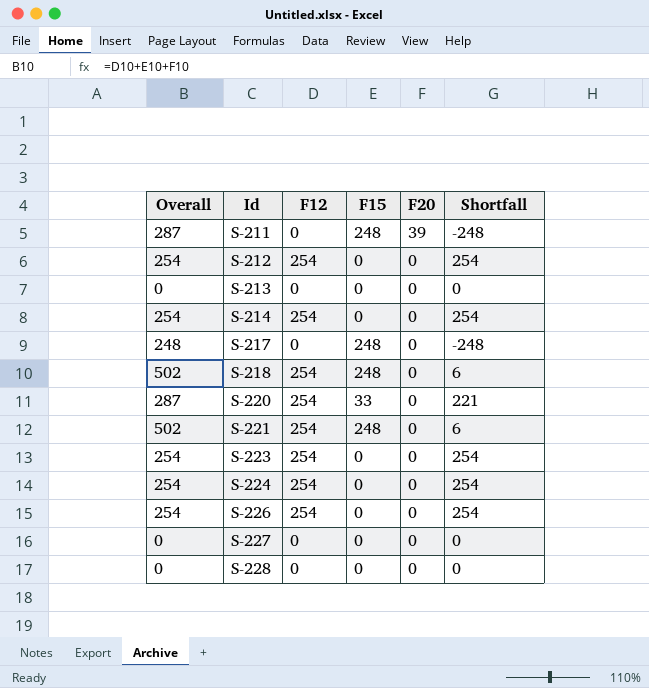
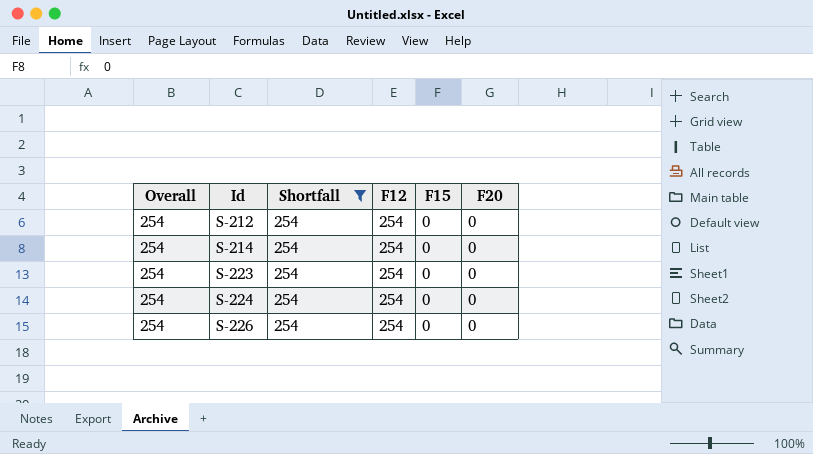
filter: none -> Shortfall = 254
column Shortfall | position: 6 -> 3

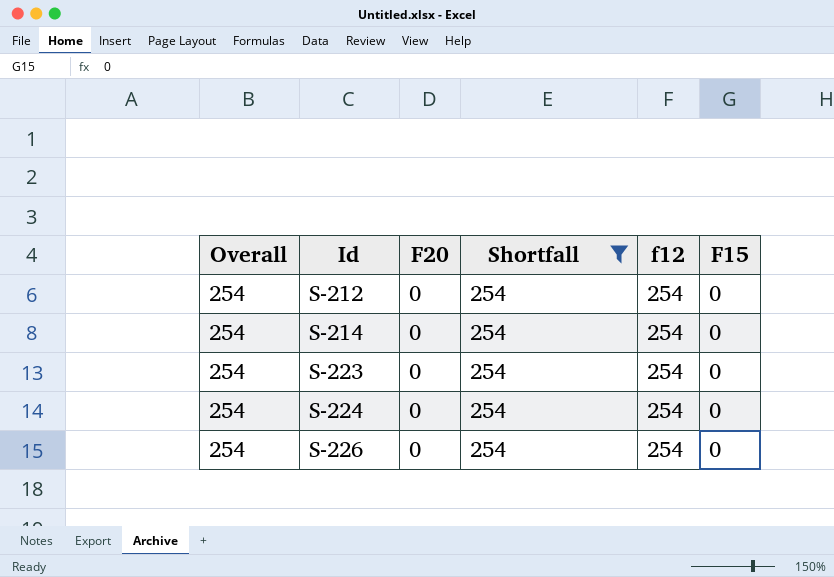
column F20 | position: 6 -> 3
column name: F12 -> f12

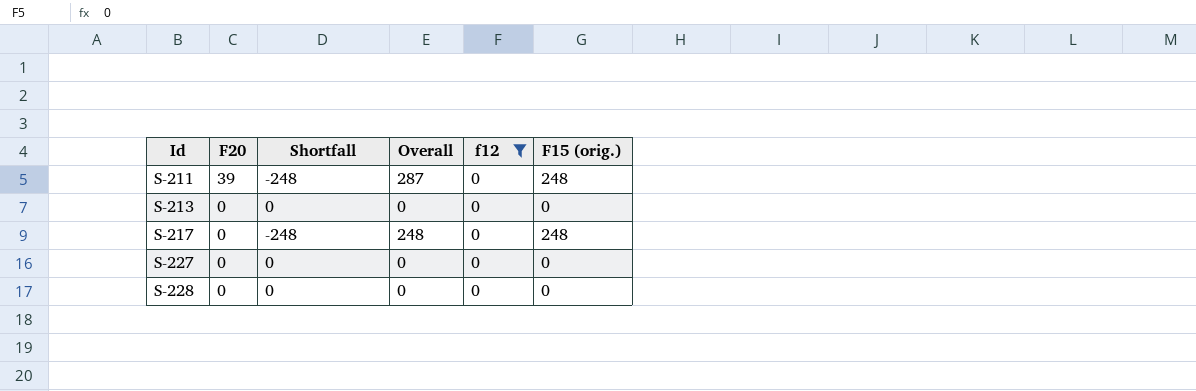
filter: Shortfall = 254 -> f12 = 0
column Overall | position: 1 -> 4
column name: F15 -> F15 (orig.)

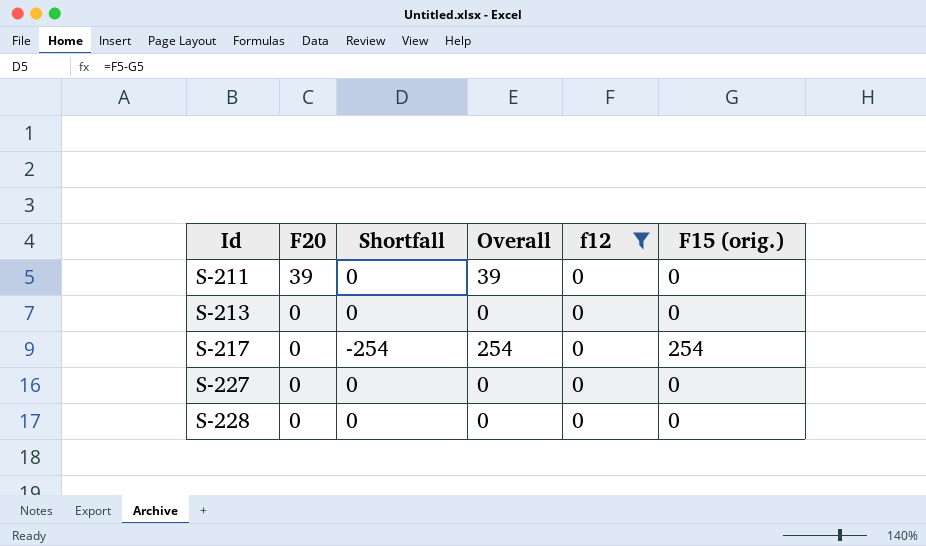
S-211 | Shortfall: -248 -> 0
S-211 | Overall: 287 -> 39
S-211 | F15 (orig.): 248 -> 0
S-217 | Shortfall: -248 -> -254
S-217 | Overall: 248 -> 254
S-217 | F15 (orig.): 248 -> 254

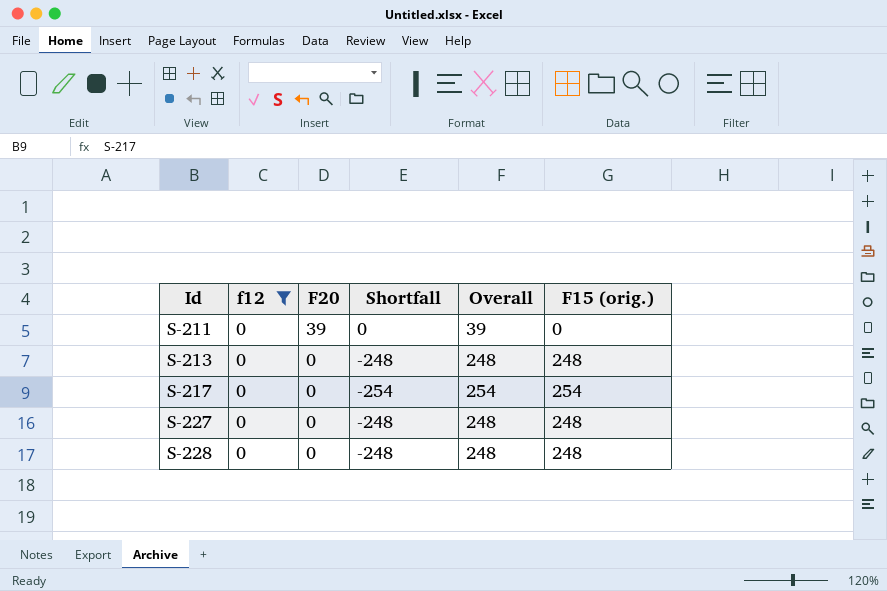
column f12 | position: 5 -> 2
S-213 | Shortfall: 0 -> -248
S-213 | Overall: 0 -> 248
S-213 | F15 (orig.): 0 -> 248
S-227 | Shortfall: 0 -> -248
S-227 | Overall: 0 -> 248
S-227 | F15 (orig.): 0 -> 248
S-228 | Shortfall: 0 -> -248
S-228 | Overall: 0 -> 248
S-228 | F15 (orig.): 0 -> 248

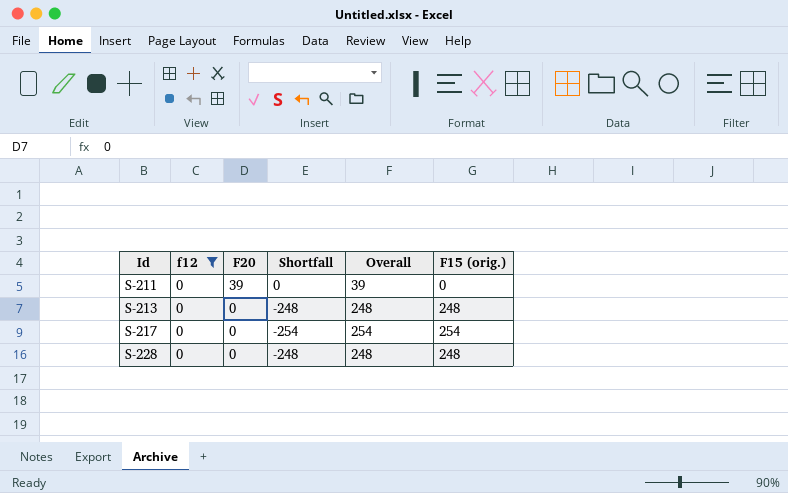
row S-227: 0 | 0 | -248 | 248 | 248 -> none

